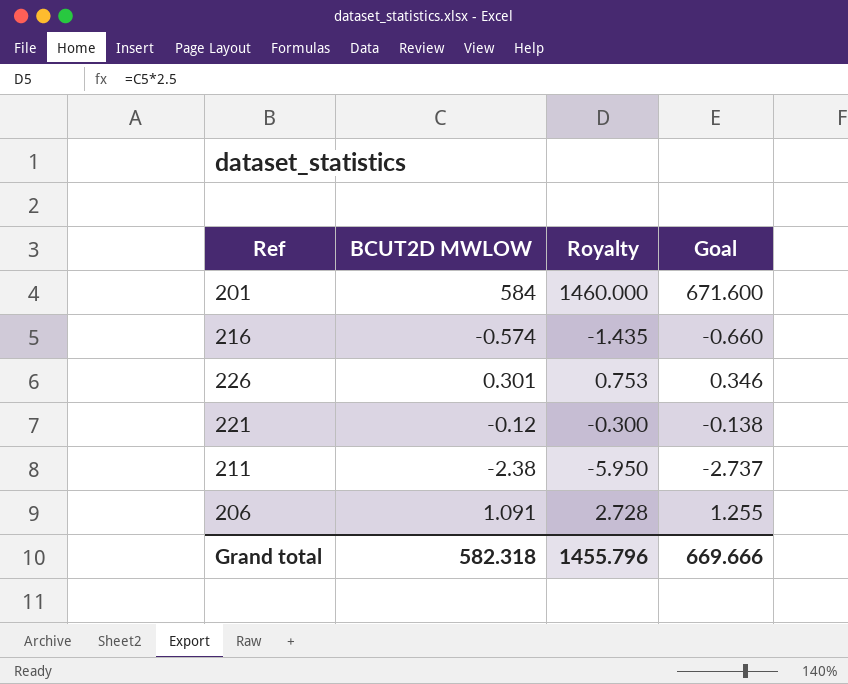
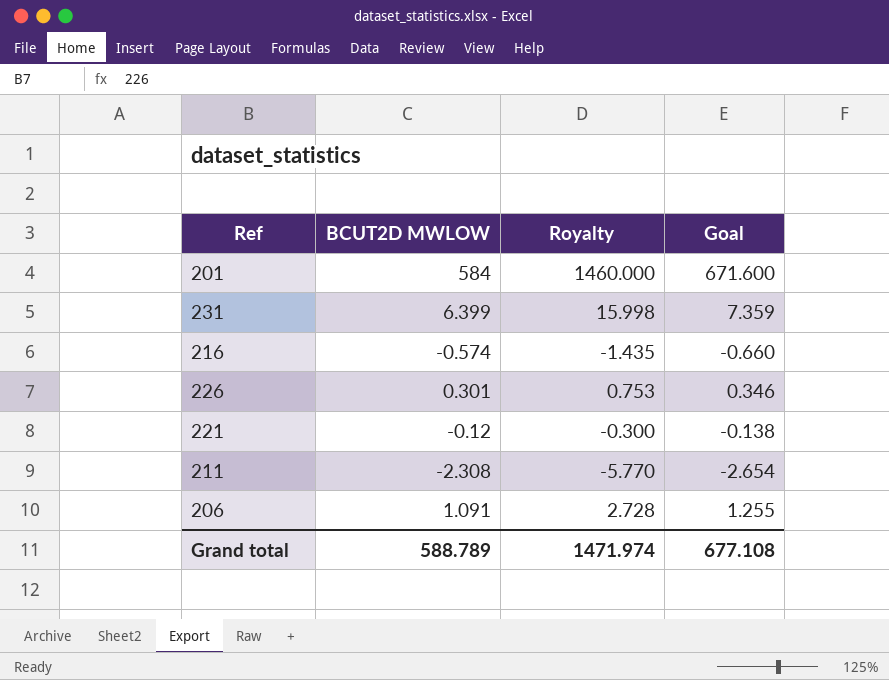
row 231: none -> 6.399 | 15.998 | 7.359
211 | BCUT2D MWLOW: -2.38 -> -2.308
211 | Royalty: -5.950 -> -5.770
211 | Goal: -2.737 -> -2.654
Grand total | BCUT2D MWLOW: 582.318 -> 588.789
Grand total | Royalty: 1455.796 -> 1471.974
Grand total | Goal: 669.666 -> 677.108

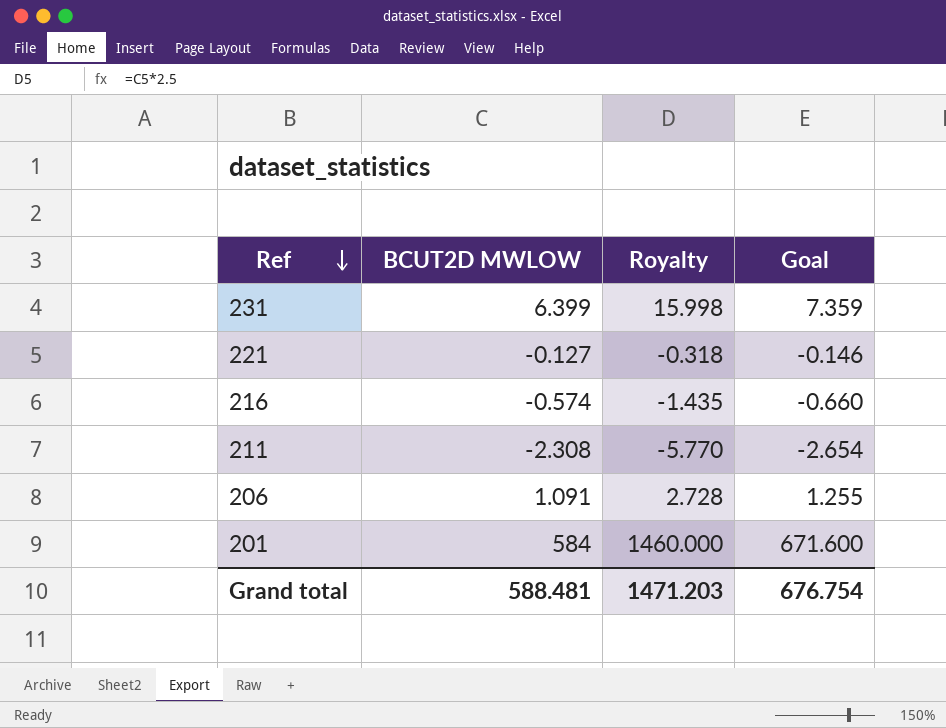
row order: none -> Ref descending
row 226: 0.301 | 0.753 | 0.346 -> none
221 | BCUT2D MWLOW: -0.12 -> -0.127
221 | Royalty: -0.300 -> -0.318
221 | Goal: -0.138 -> -0.146
Grand total | BCUT2D MWLOW: 588.789 -> 588.481
Grand total | Royalty: 1471.974 -> 1471.203
Grand total | Goal: 677.108 -> 676.754

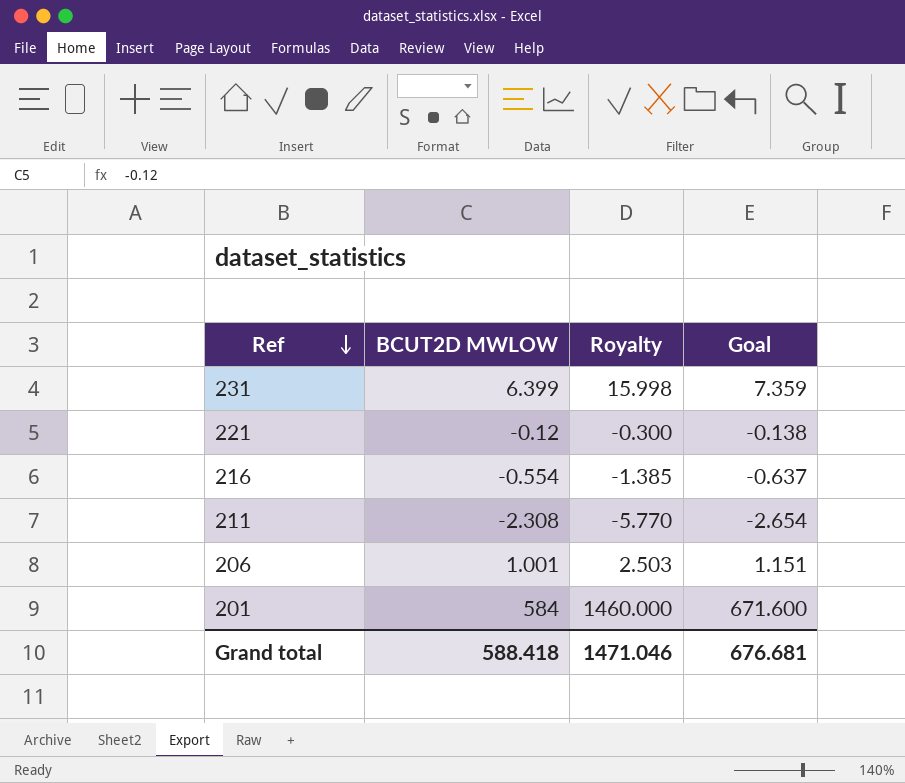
221 | BCUT2D MWLOW: -0.127 -> -0.12
221 | Royalty: -0.318 -> -0.300
221 | Goal: -0.146 -> -0.138
216 | BCUT2D MWLOW: -0.574 -> -0.554
216 | Royalty: -1.435 -> -1.385
216 | Goal: -0.660 -> -0.637
206 | BCUT2D MWLOW: 1.091 -> 1.001
206 | Royalty: 2.728 -> 2.503
206 | Goal: 1.255 -> 1.151
Grand total | BCUT2D MWLOW: 588.481 -> 588.418
Grand total | Royalty: 1471.203 -> 1471.046
Grand total | Goal: 676.754 -> 676.681

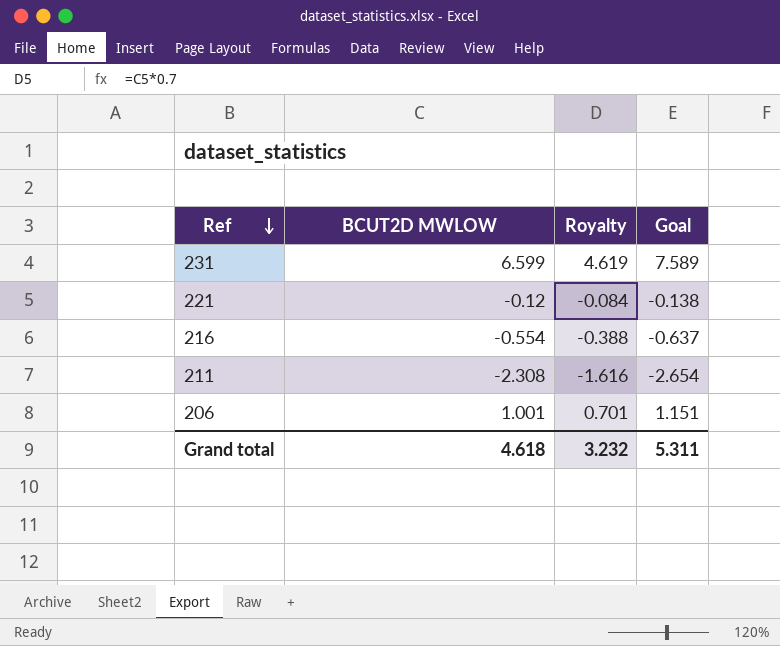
column Royalty | formula: [BCUT2D MWLOW] * 2.5 -> [BCUT2D MWLOW] * 0.7
row 201: 584 | 1460.000 | 671.600 -> none
231 | BCUT2D MWLOW: 6.399 -> 6.599
231 | Goal: 7.359 -> 7.589
Grand total | BCUT2D MWLOW: 588.418 -> 4.618
Grand total | Royalty: 1471.046 -> 3.232
Grand total | Goal: 676.681 -> 5.311

